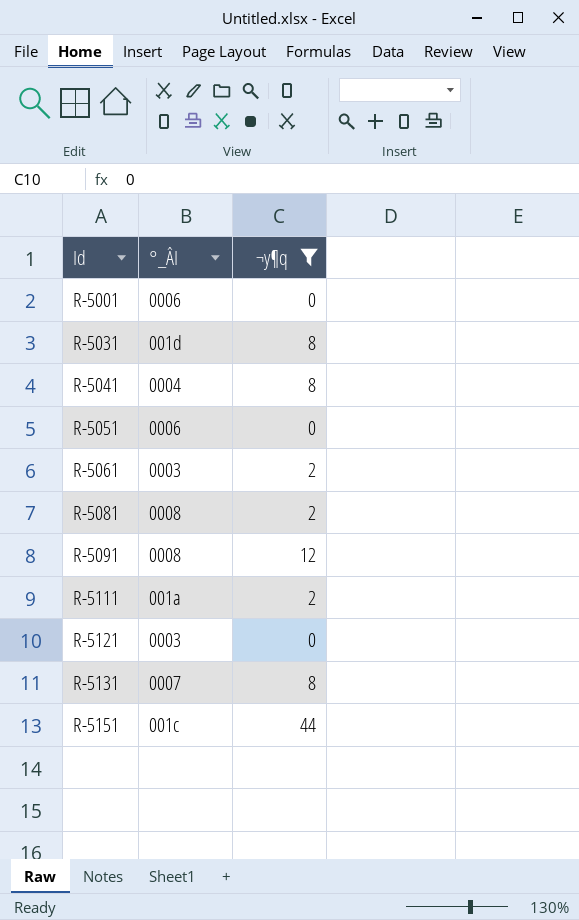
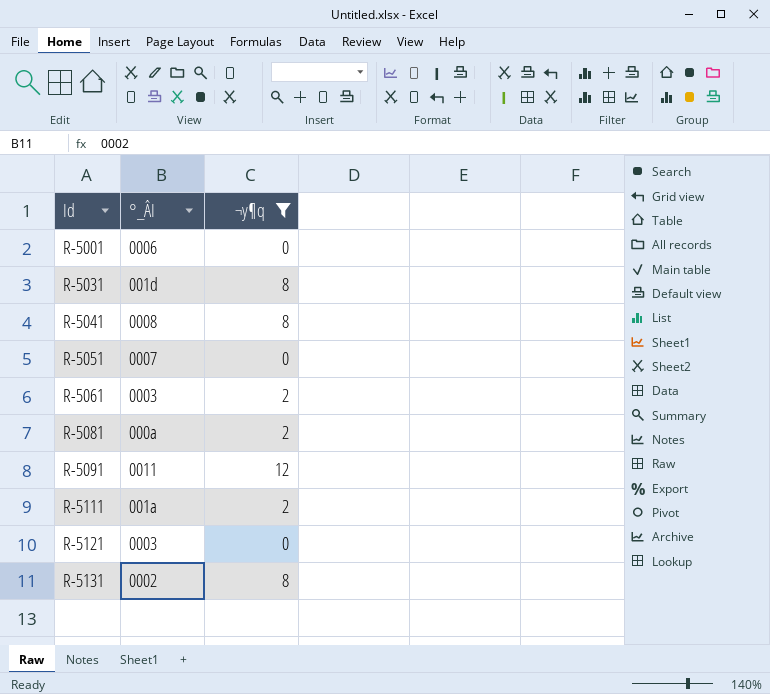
row R-5151: 001c | 44 -> none
R-5041 | °_ÂI: 0004 -> 0008
R-5051 | °_ÂI: 0006 -> 0007
R-5081 | °_ÂI: 0008 -> 000a
R-5091 | °_ÂI: 0008 -> 0011
R-5131 | °_ÂI: 0007 -> 0002

